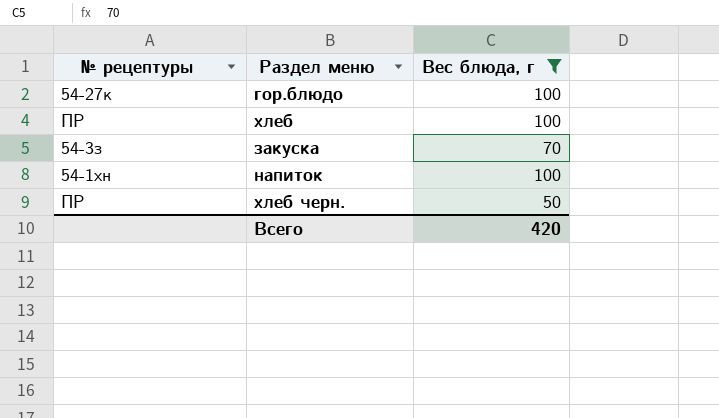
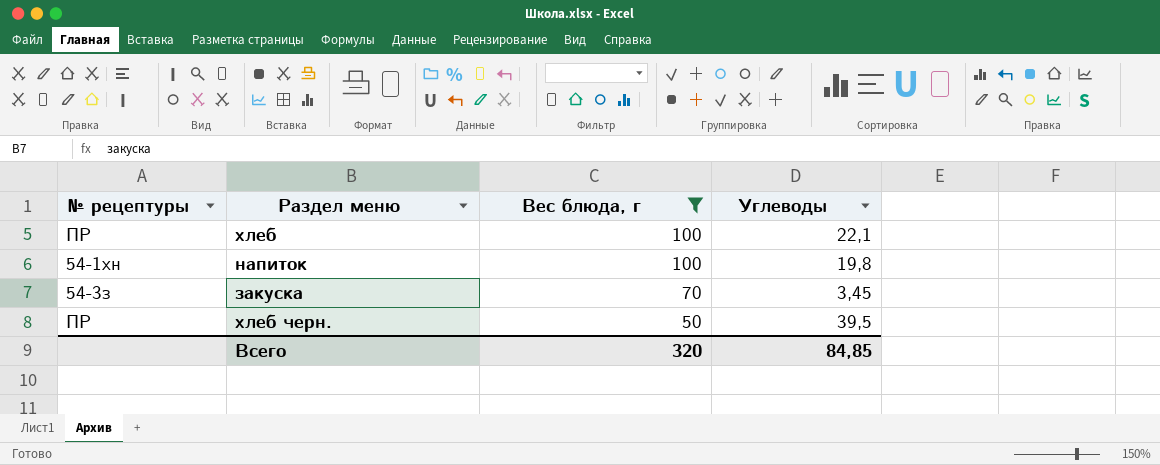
row order: none -> Вес блюда, г descending
column Углеводы | position: none -> 4
row гор.блюдо: 54-27к | 100 -> none
Всего | Вес блюда, г: 420 -> 320

